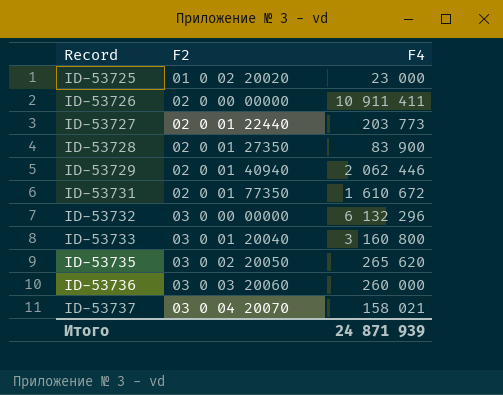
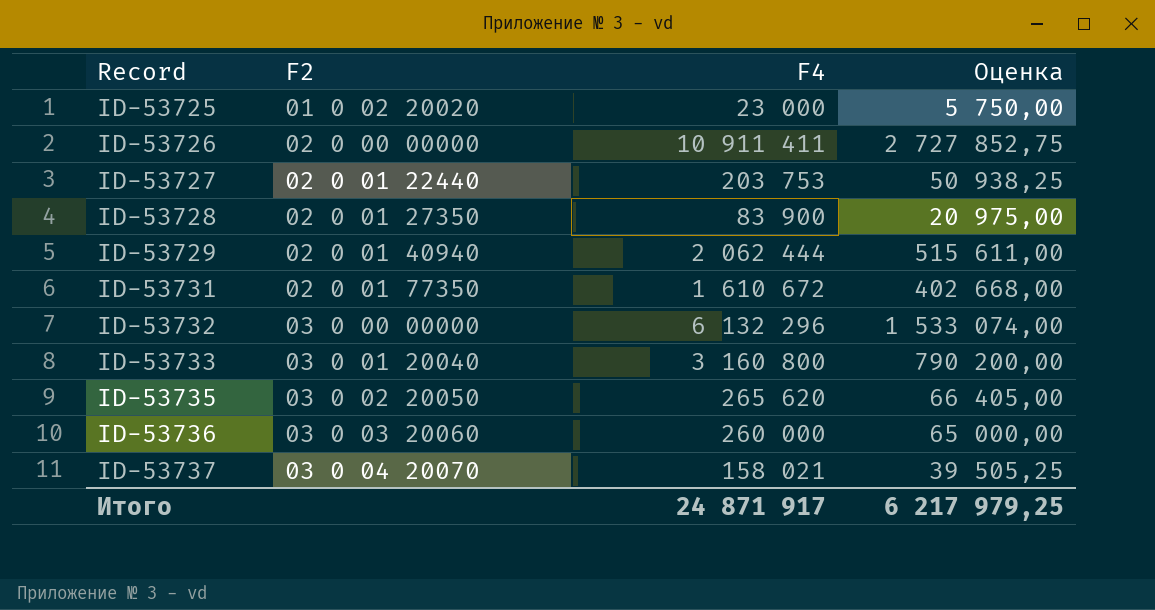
column Оценка | formula: none -> [F4] * 0,25
ID-53727 | F4: 203 773 -> 203 753
ID-53729 | F4: 2 062 446 -> 2 062 444
Итого | F4: 24 871 939 -> 24 871 917

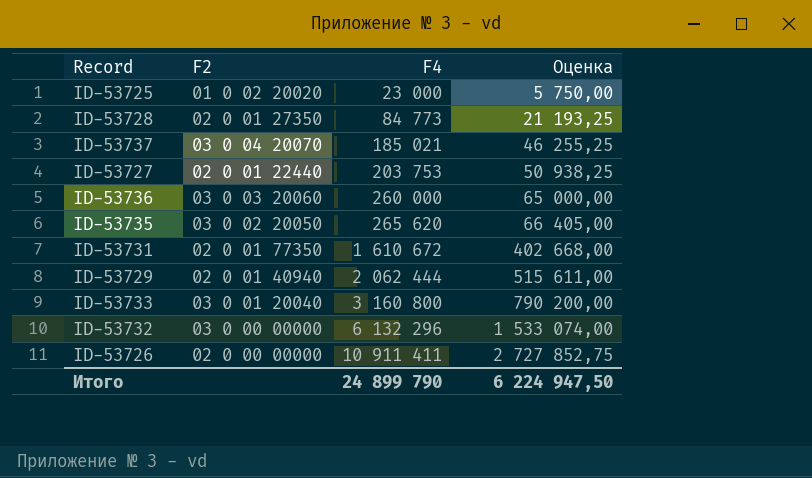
row order: Record ascending -> F4 ascending
ID-53728 | F4: 83 900 -> 84 773
ID-53728 | Оценка: 20 975,00 -> 21 193,25
ID-53737 | F4: 158 021 -> 185 021
ID-53737 | Оценка: 39 505,25 -> 46 255,25
Итого | F4: 24 871 917 -> 24 899 790
Итого | Оценка: 6 217 979,25 -> 6 224 947,50

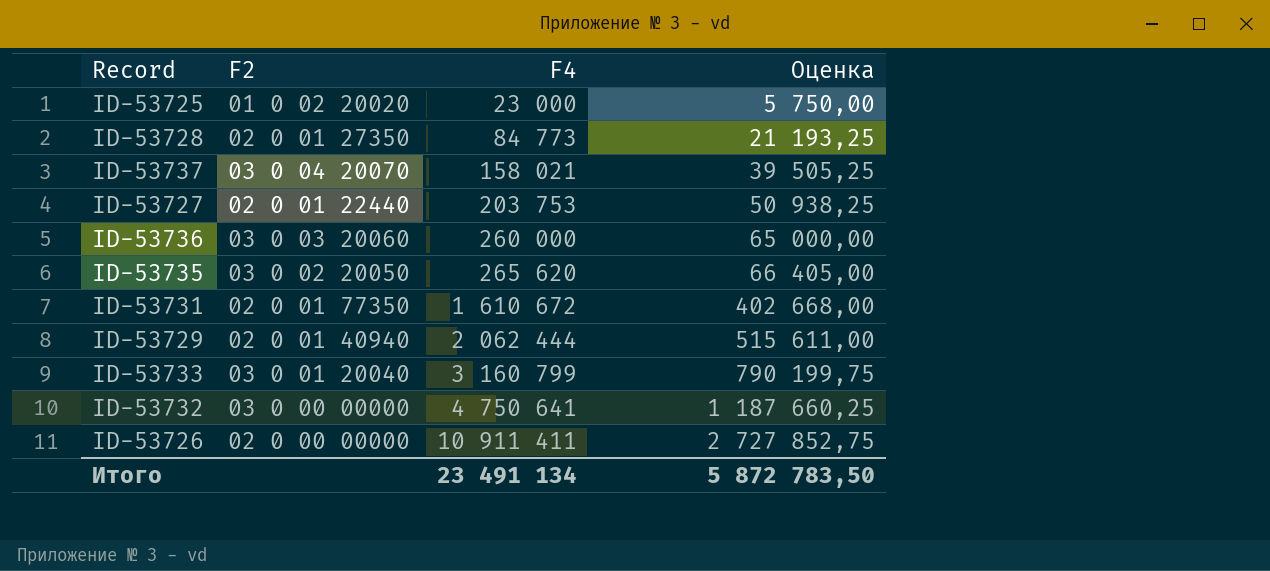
ID-53737 | F4: 185 021 -> 158 021
ID-53737 | Оценка: 46 255,25 -> 39 505,25
ID-53733 | F4: 3 160 800 -> 3 160 799
ID-53733 | Оценка: 790 200,00 -> 790 199,75
ID-53732 | F4: 6 132 296 -> 4 750 641
ID-53732 | Оценка: 1 533 074,00 -> 1 187 660,25
Итого | F4: 24 899 790 -> 23 491 134
Итого | Оценка: 6 224 947,50 -> 5 872 783,50

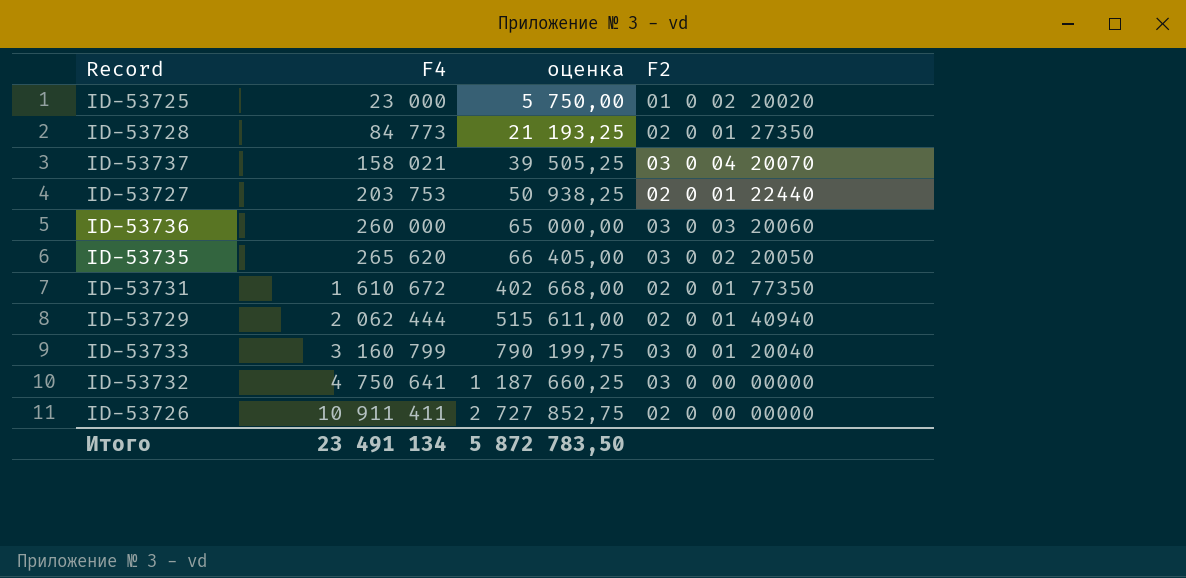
column name: Оценка -> оценка
column F2 | position: 2 -> 4

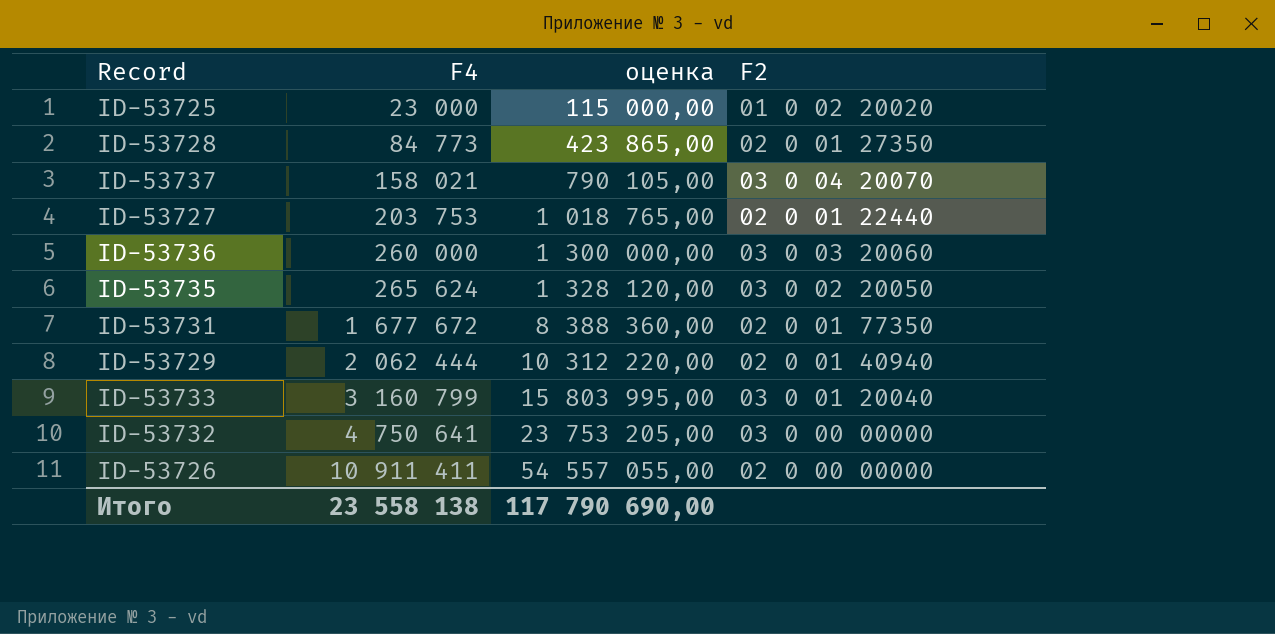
column оценка | formula: [F4] * 0,25 -> [F4] * 5
ID-53735 | F4: 265 620 -> 265 624
ID-53731 | F4: 1 610 672 -> 1 677 672
Итого | F4: 23 491 134 -> 23 558 138
Итого | оценка: 5 872 783,50 -> 117 790 690,00

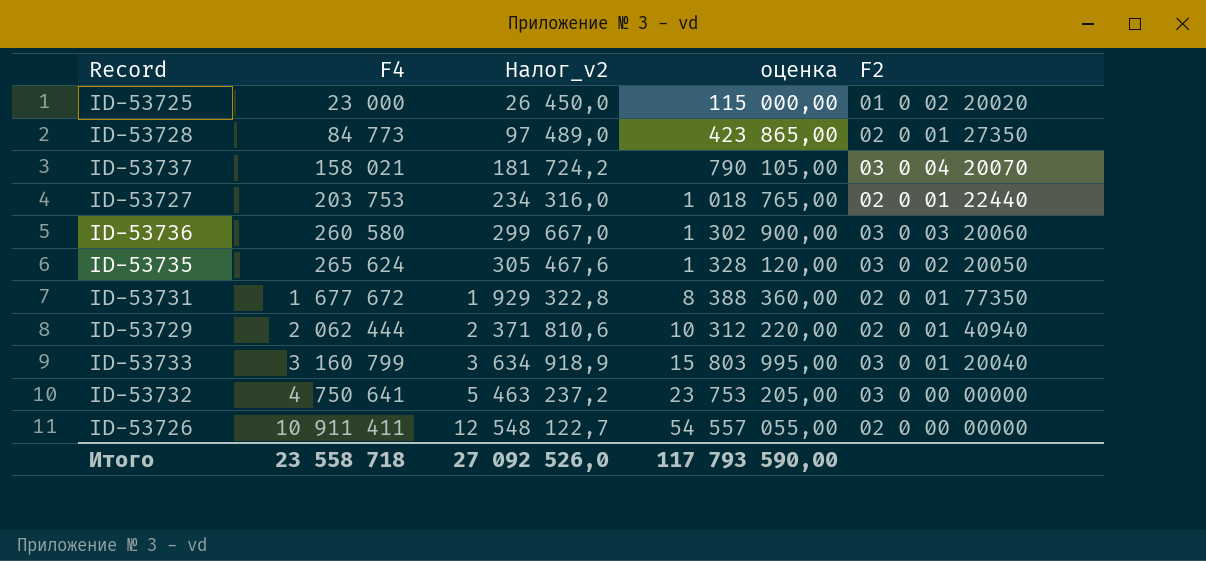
column Налог_v2 | formula: none -> [F4] * 1,15
ID-53736 | F4: 260 000 -> 260 580
ID-53736 | оценка: 1 300 000,00 -> 1 302 900,00
Итого | F4: 23 558 138 -> 23 558 718
Итого | оценка: 117 790 690,00 -> 117 793 590,00

